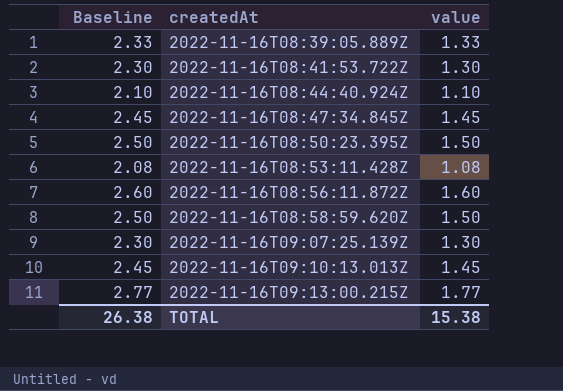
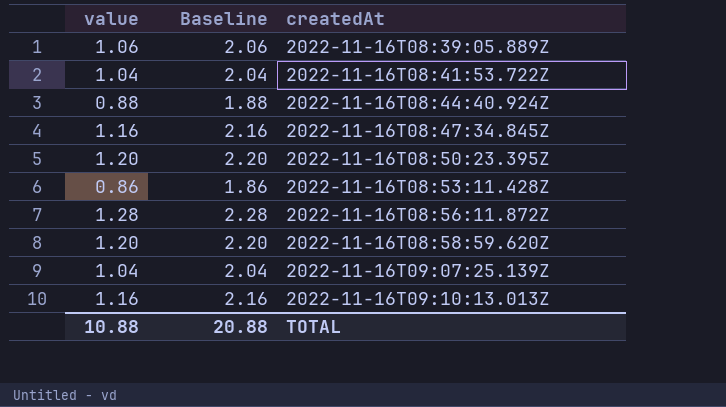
column value | position: 3 -> 1
row 2022-11-16T09:13:00.215Z: 2.77 | 1.77 -> none
2022-11-16T08:39:05.889Z | value: 1.33 -> 1.06
2022-11-16T08:39:05.889Z | Baseline: 2.33 -> 2.06
2022-11-16T08:41:53.722Z | value: 1.30 -> 1.04
2022-11-16T08:41:53.722Z | Baseline: 2.30 -> 2.04
2022-11-16T08:44:40.924Z | value: 1.10 -> 0.88
2022-11-16T08:44:40.924Z | Baseline: 2.10 -> 1.88
2022-11-16T08:47:34.845Z | value: 1.45 -> 1.16
2022-11-16T08:47:34.845Z | Baseline: 2.45 -> 2.16
2022-11-16T08:50:23.395Z | value: 1.50 -> 1.20
2022-11-16T08:50:23.395Z | Baseline: 2.50 -> 2.20
2022-11-16T08:53:11.428Z | value: 1.08 -> 0.86
2022-11-16T08:53:11.428Z | Baseline: 2.08 -> 1.86
2022-11-16T08:56:11.872Z | value: 1.60 -> 1.28
2022-11-16T08:56:11.872Z | Baseline: 2.60 -> 2.28
2022-11-16T08:58:59.620Z | value: 1.50 -> 1.20
2022-11-16T08:58:59.620Z | Baseline: 2.50 -> 2.20
2022-11-16T09:07:25.139Z | value: 1.30 -> 1.04
2022-11-16T09:07:25.139Z | Baseline: 2.30 -> 2.04
2022-11-16T09:10:13.013Z | value: 1.45 -> 1.16
2022-11-16T09:10:13.013Z | Baseline: 2.45 -> 2.16
TOTAL | value: 15.38 -> 10.88
TOTAL | Baseline: 26.38 -> 20.88

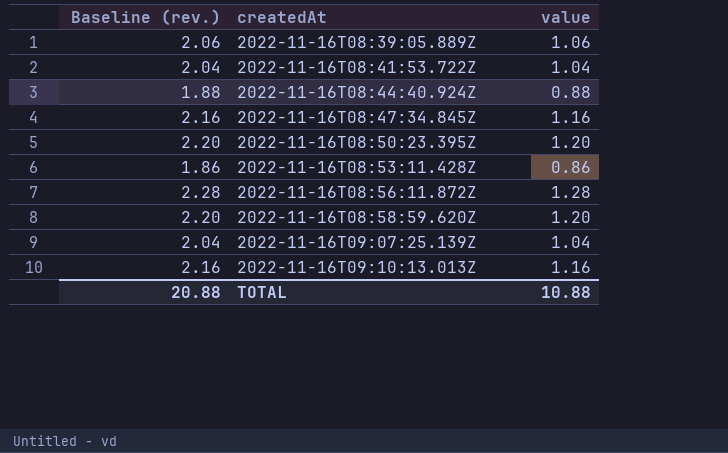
column name: Baseline -> Baseline (rev.)
column value | position: 1 -> 3

